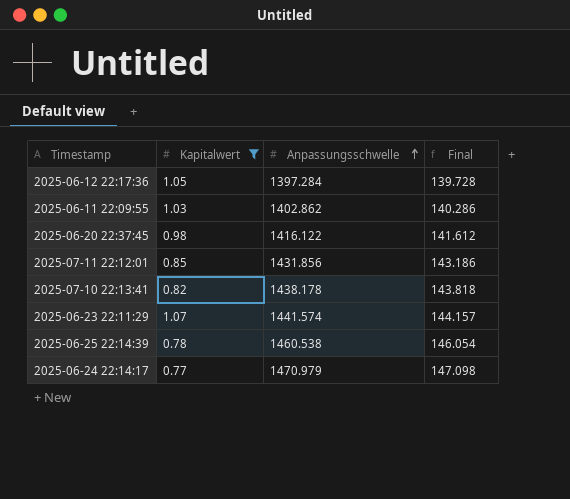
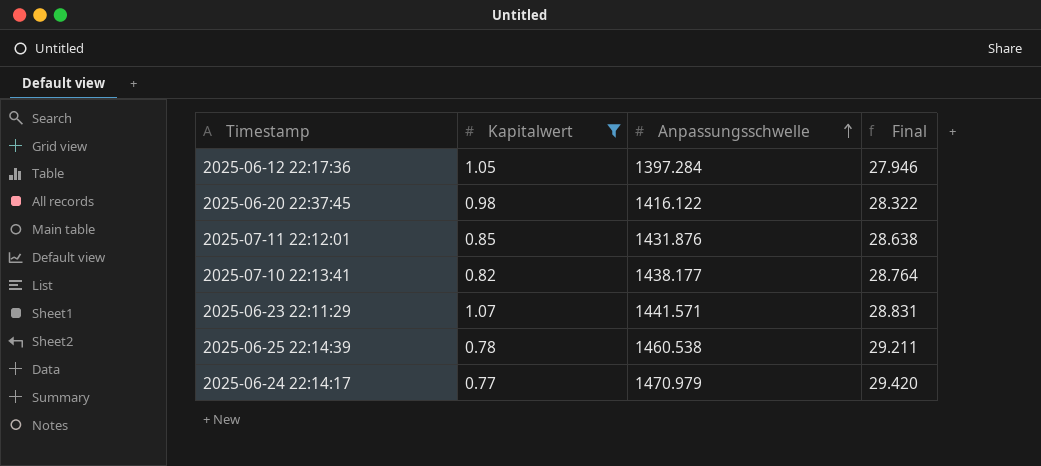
column Final | formula: [Anpassungsschwelle] * 0.1 -> [Anpassungsschwelle] * 0.02
row 2025-06-11 22:09:55: 1.03 | 1402.862 | 140.286 -> none
2025-07-11 22:12:01 | Anpassungsschwelle: 1431.856 -> 1431.876
2025-07-10 22:13:41 | Anpassungsschwelle: 1438.178 -> 1438.177
2025-06-23 22:11:29 | Anpassungsschwelle: 1441.574 -> 1441.571

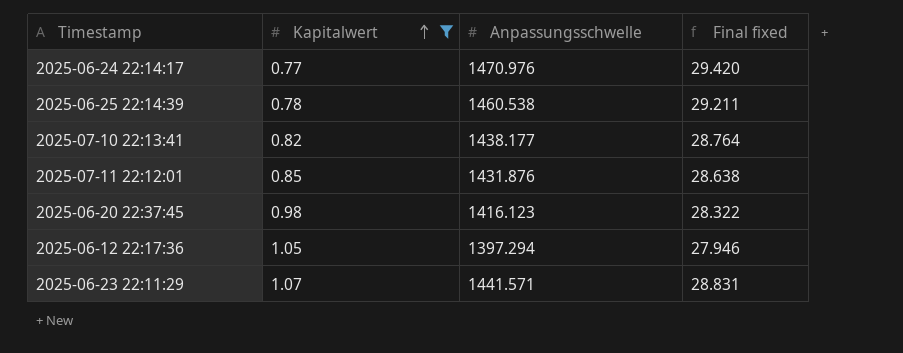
row order: Anpassungsschwelle ascending -> Kapitalwert ascending
column name: Final -> Final fixed
2025-06-24 22:14:17 | Anpassungsschwelle: 1470.979 -> 1470.976
2025-06-20 22:37:45 | Anpassungsschwelle: 1416.122 -> 1416.123
2025-06-12 22:17:36 | Anpassungsschwelle: 1397.284 -> 1397.294

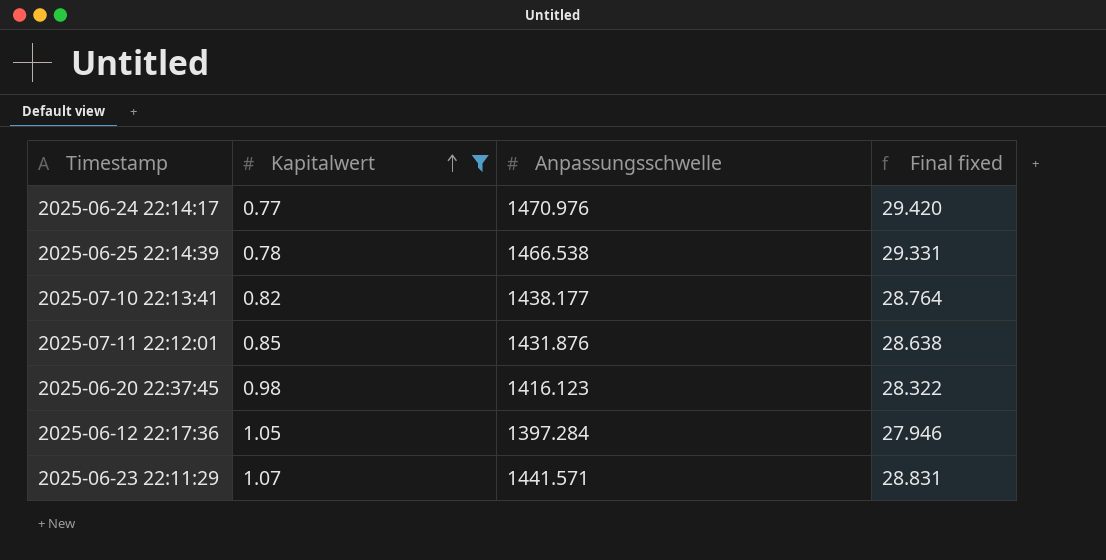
2025-06-25 22:14:39 | Anpassungsschwelle: 1460.538 -> 1466.538
2025-06-25 22:14:39 | Final fixed: 29.211 -> 29.331
2025-06-12 22:17:36 | Anpassungsschwelle: 1397.294 -> 1397.284

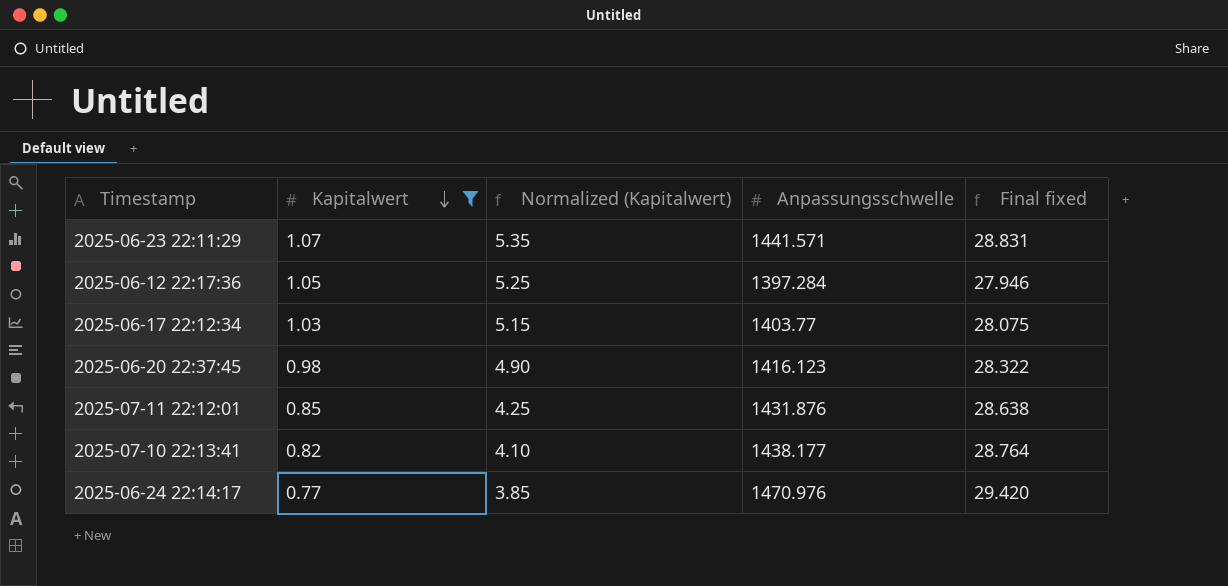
row order: Kapitalwert ascending -> Kapitalwert descending
column Normalized (Kapitalwert) | formula: none -> [Kapitalwert] * 5
row 2025-06-25 22:14:39: 0.78 | 1466.538 | 29.331 -> none
row 2025-06-17 22:12:34: none -> 1.03 | 5.15 | 1403.77 | 28.075

